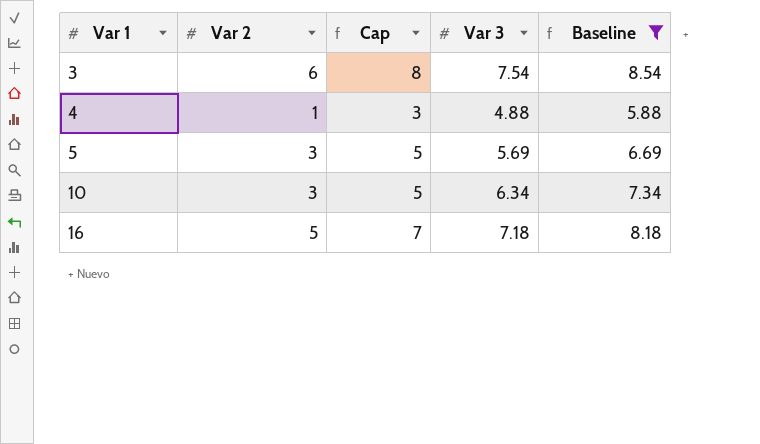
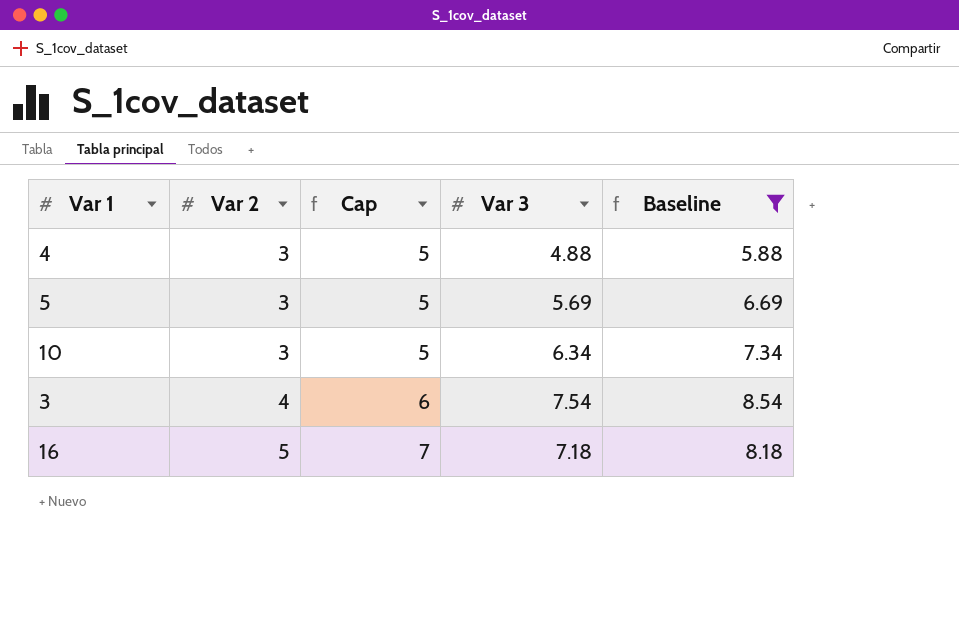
row order: Var 1 ascending -> Var 2 ascending
4 | Var 2: 1 -> 3
4 | Cap: 3 -> 5
3 | Var 2: 6 -> 4
3 | Cap: 8 -> 6

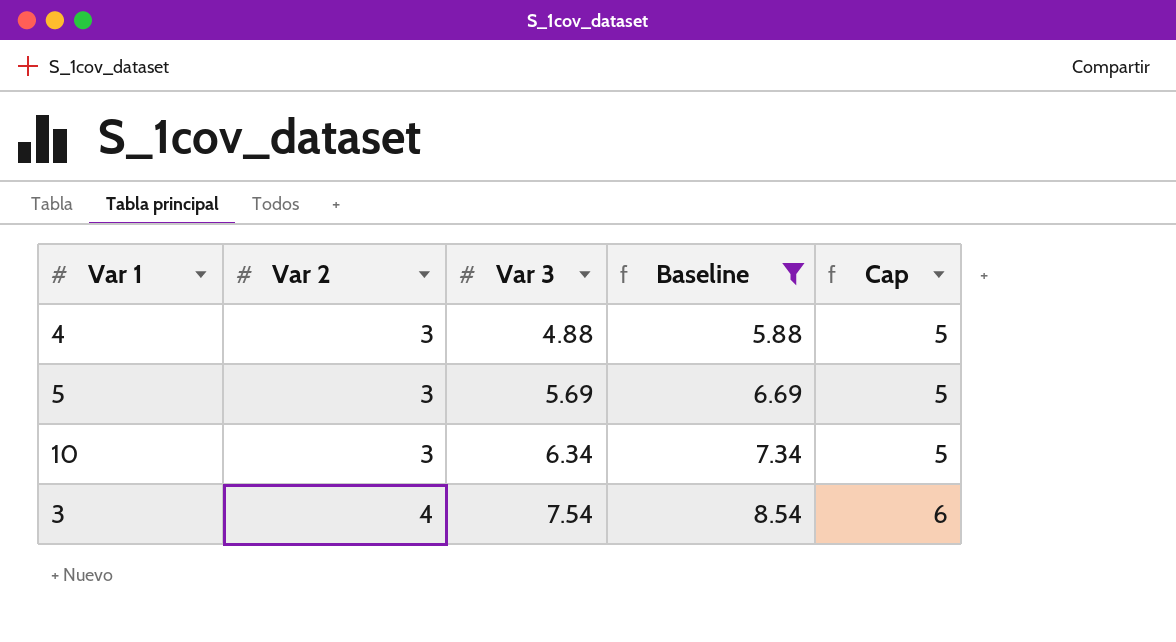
column Cap | position: 3 -> 5
row 16: 5 | 7 | 7.18 | 8.18 -> none

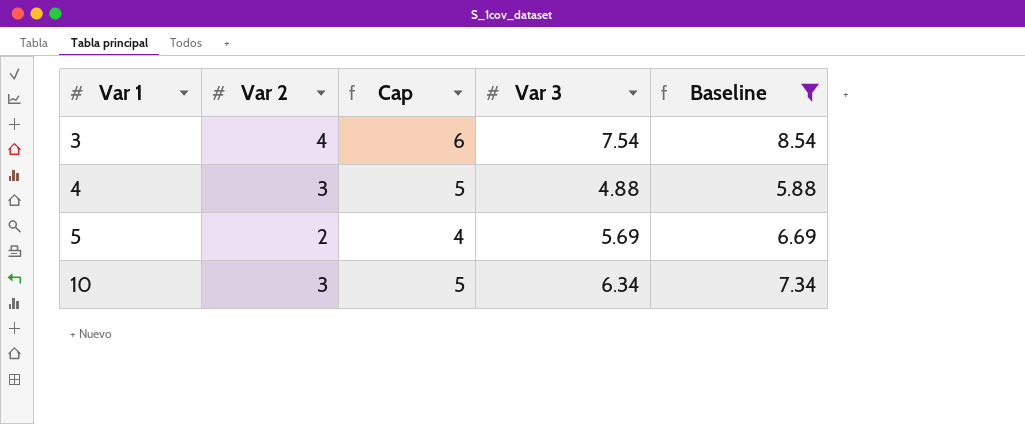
row order: Var 2 ascending -> Var 1 ascending
column Cap | position: 5 -> 3
5 | Var 2: 3 -> 2
5 | Cap: 5 -> 4

